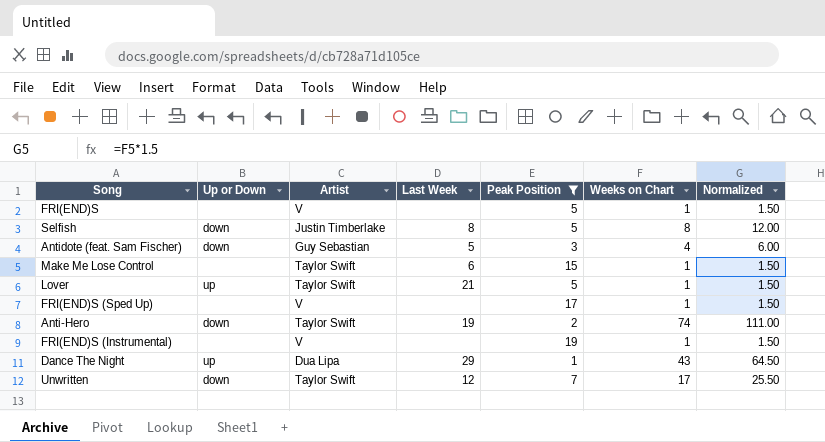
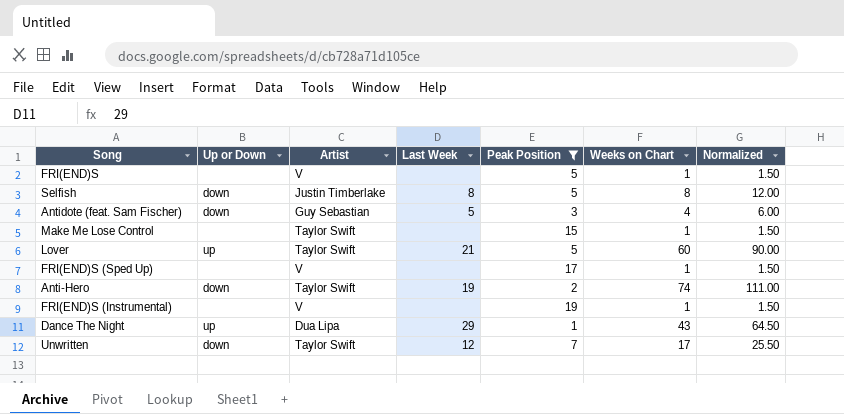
Make Me Lose Control | Last Week: 6 -> none
Lover | Weeks on Chart: 1 -> 60
Lover | Normalized: 1.50 -> 90.00

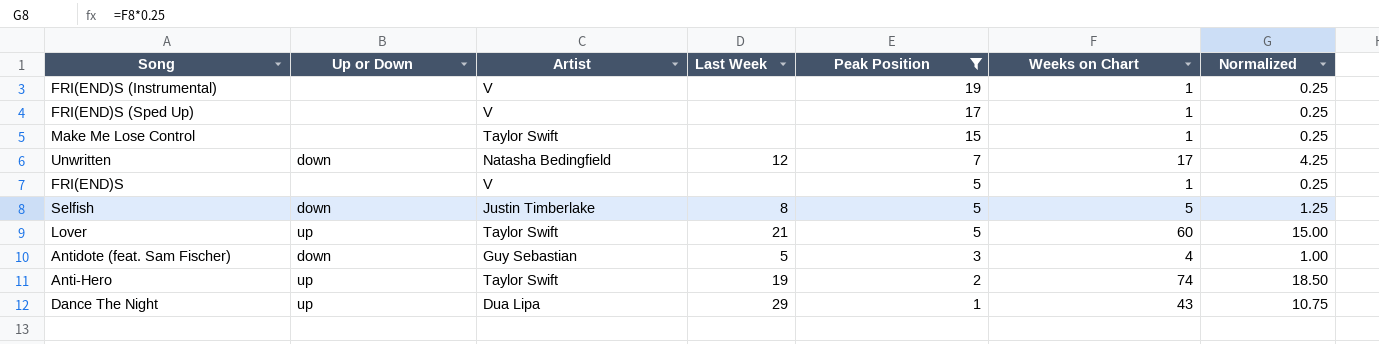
row order: none -> Peak Position descending
column Normalized | formula: [Weeks on Chart] * 1.5 -> [Weeks on Chart] * 0.25
Unwritten | Artist: Taylor Swift -> Natasha Bedingfield
Selfish | Weeks on Chart: 8 -> 5
Anti-Hero | Up or Down: down -> up

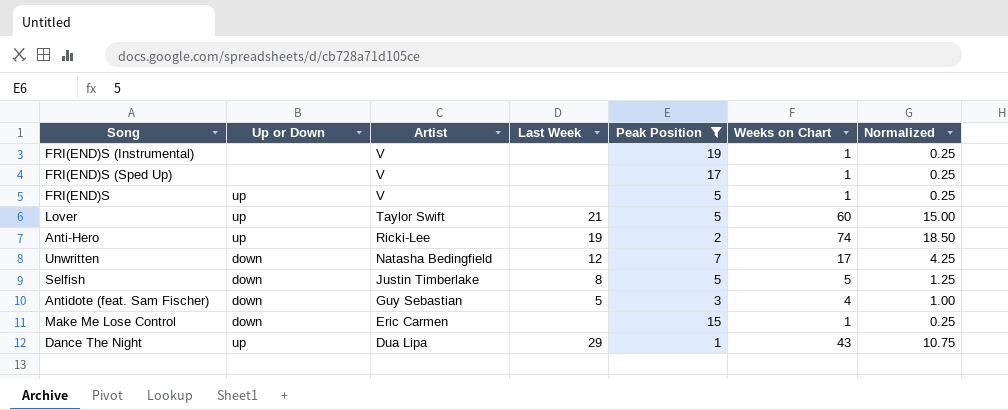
row order: Peak Position descending -> Artist descending
FRI(END)S | Up or Down: none -> up
Anti-Hero | Artist: Taylor Swift -> Ricki-Lee
Make Me Lose Control | Up or Down: none -> down
Make Me Lose Control | Artist: Taylor Swift -> Eric Carmen

